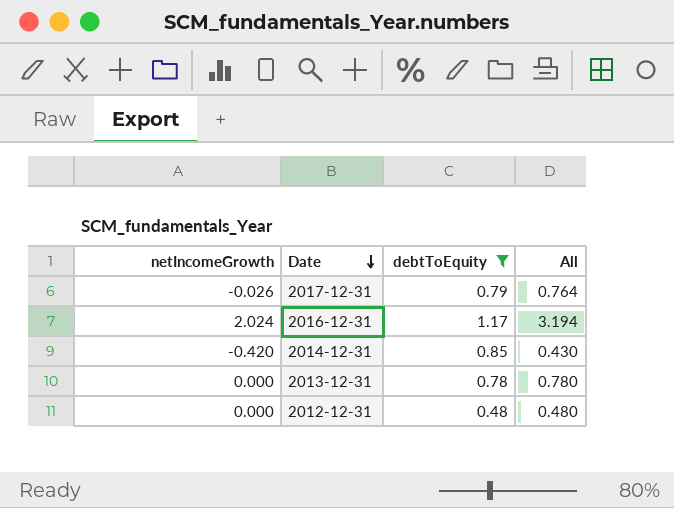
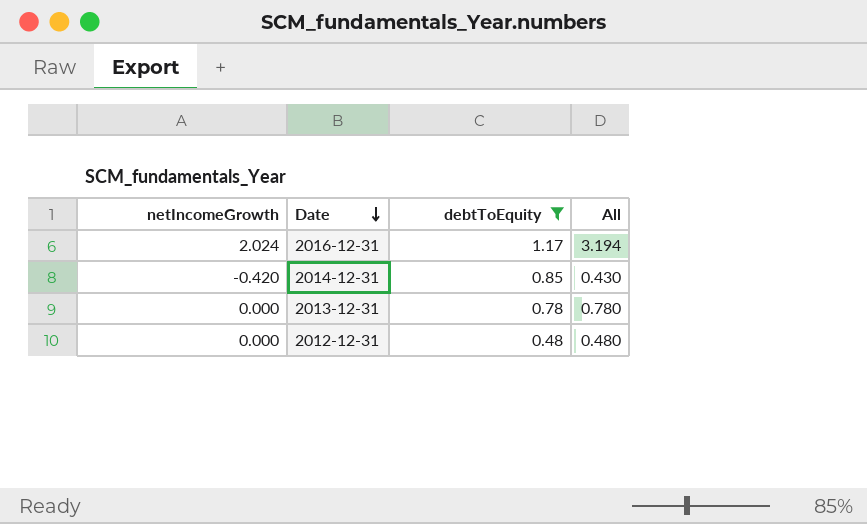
row 2017-12-31: -0.026 | 0.79 | 0.764 -> none

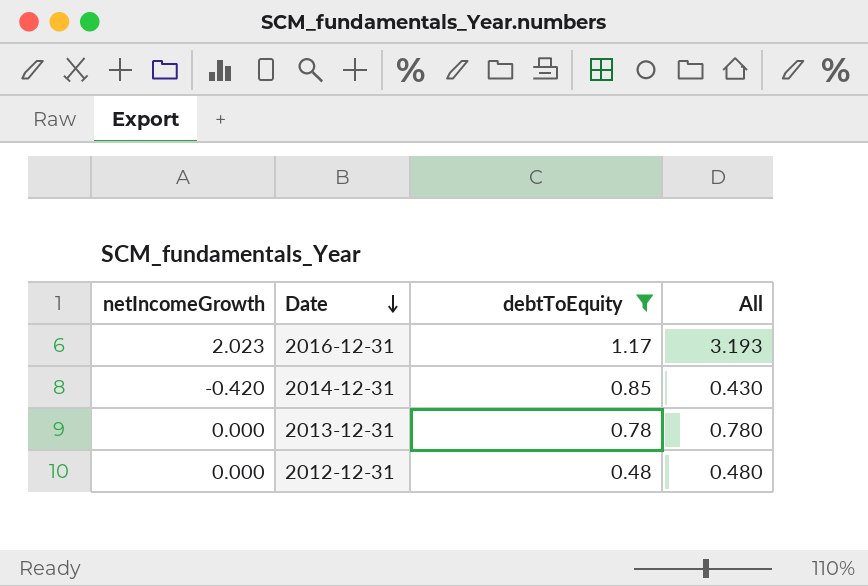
2016-12-31 | netIncomeGrowth: 2.024 -> 2.023
2016-12-31 | All: 3.194 -> 3.193

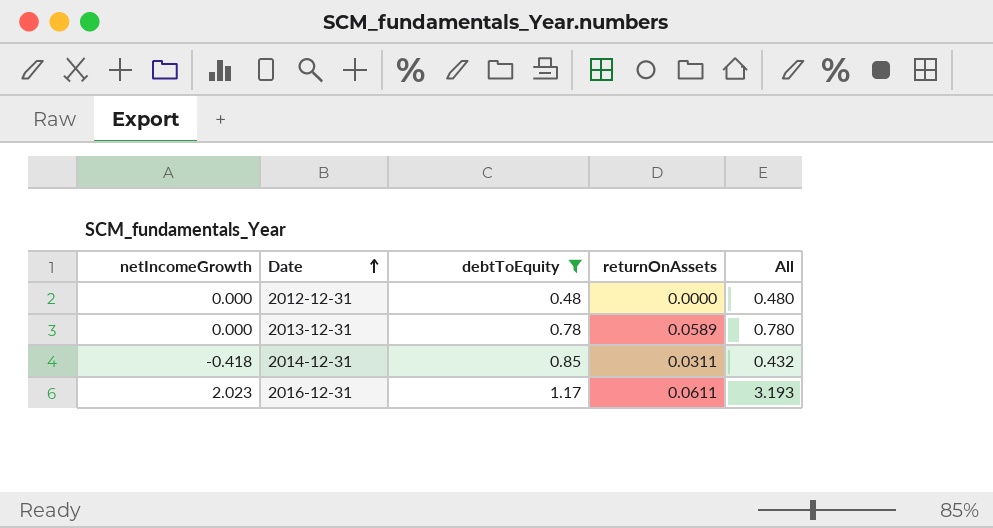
row order: Date descending -> Date ascending
column returnOnAssets | position: none -> 4
2014-12-31 | netIncomeGrowth: -0.420 -> -0.418
2014-12-31 | All: 0.430 -> 0.432

